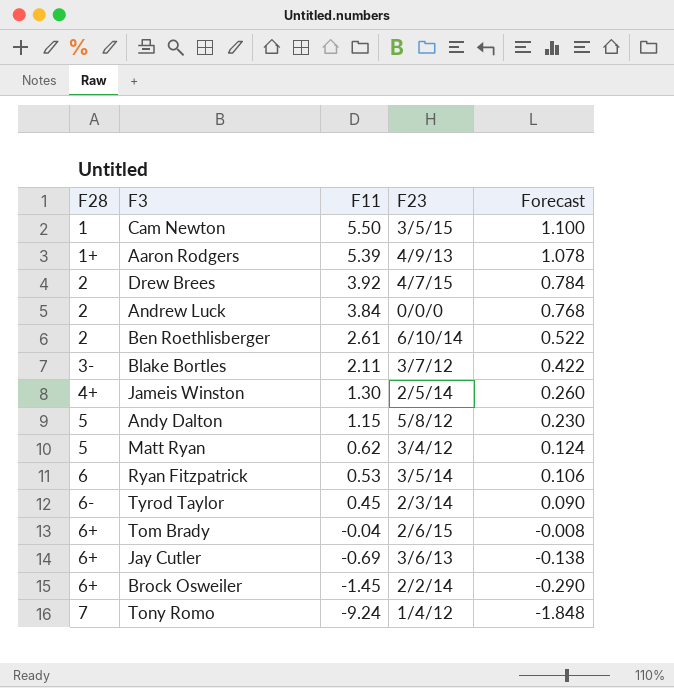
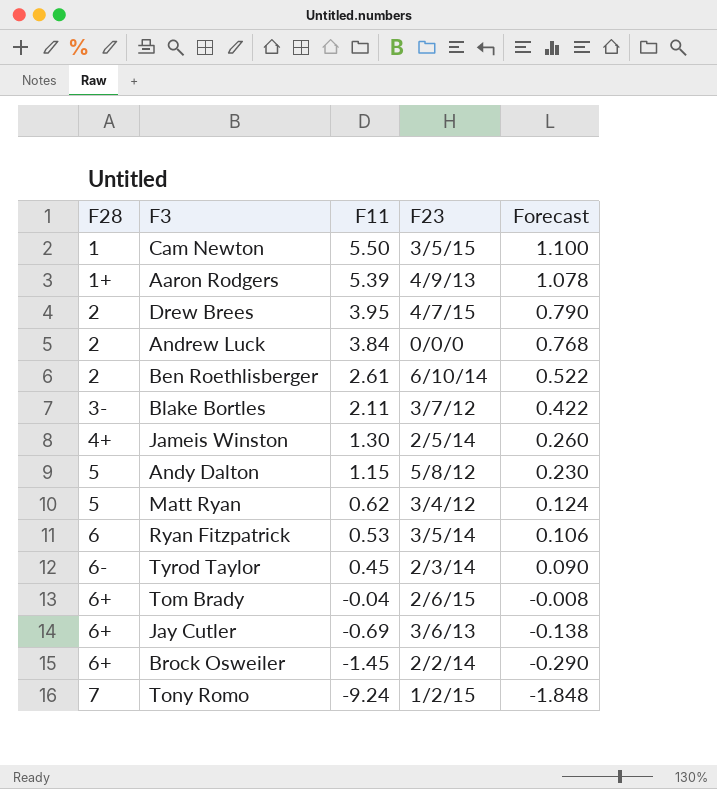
Drew Brees | F11: 3.92 -> 3.95
Drew Brees | Forecast: 0.784 -> 0.790
Tony Romo | F23: 1/4/12 -> 1/2/15

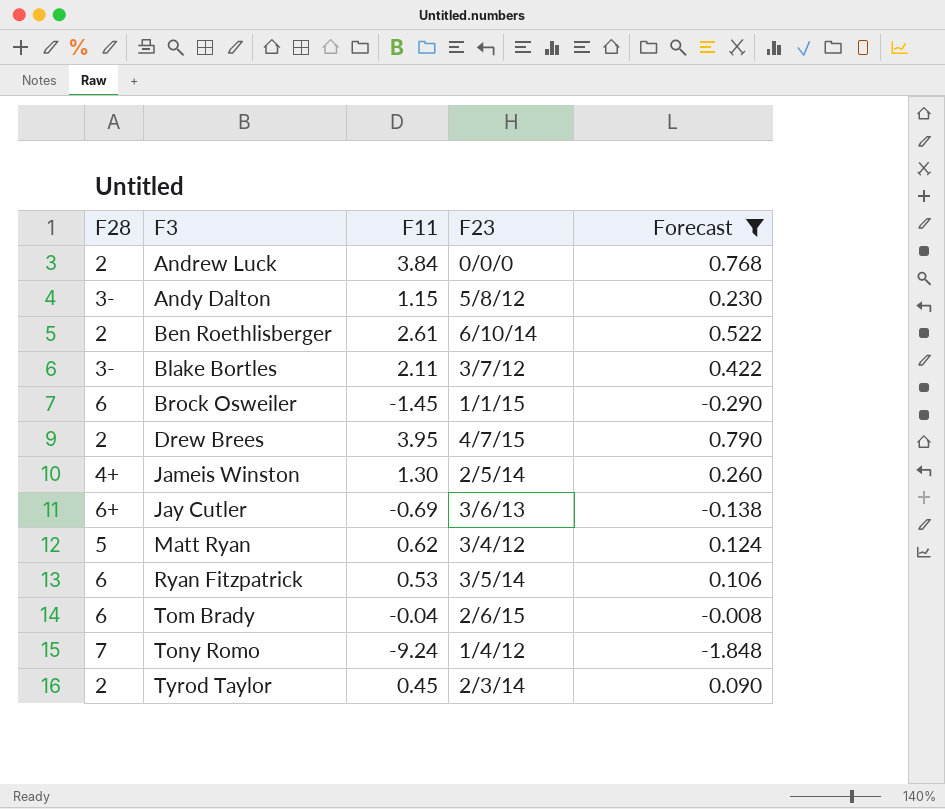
filter: none -> Forecast <= 0.790
row order: F11 descending -> F3 ascending
Andy Dalton | F28: 5 -> 3-
Brock Osweiler | F28: 6+ -> 6
Brock Osweiler | F23: 2/2/14 -> 1/1/15
Tom Brady | F28: 6+ -> 6
Tony Romo | F23: 1/2/15 -> 1/4/12
Tyrod Taylor | F28: 6- -> 2

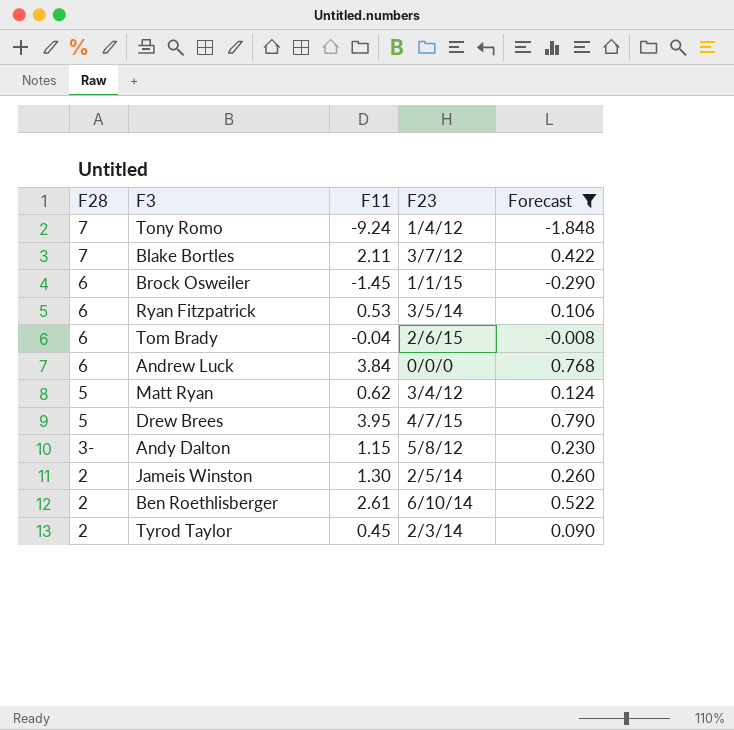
row order: F3 ascending -> F28 descending
row Jay Cutler: 6+ | -0.69 | 3/6/13 | -0.138 -> none
Blake Bortles | F28: 3- -> 7
Andrew Luck | F28: 2 -> 6
Drew Brees | F28: 2 -> 5
Jameis Winston | F28: 4+ -> 2

